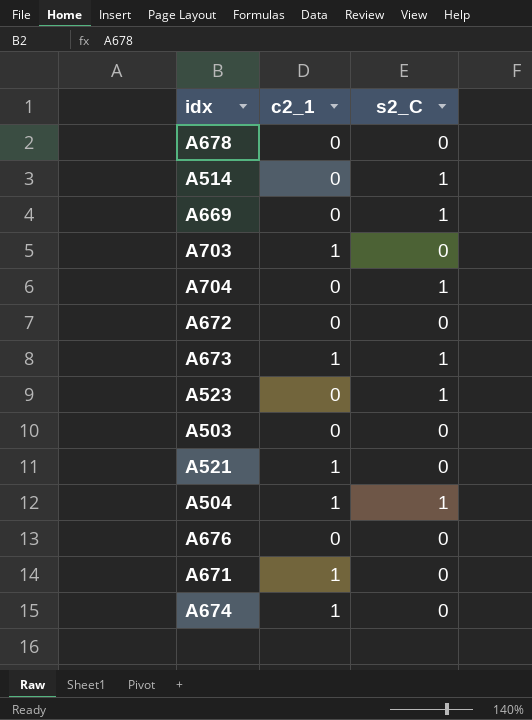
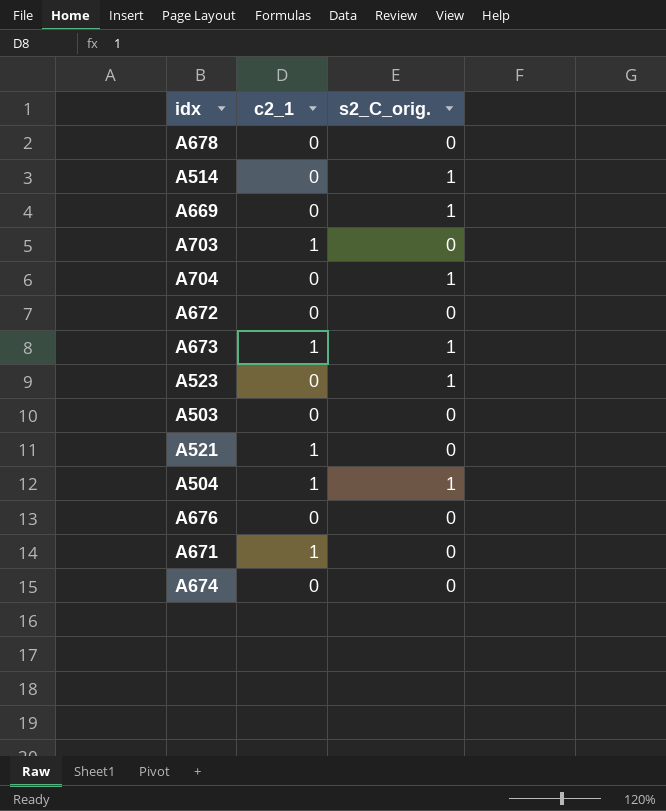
column name: s2_C -> s2_C_orig.
A674 | c2_1: 1 -> 0

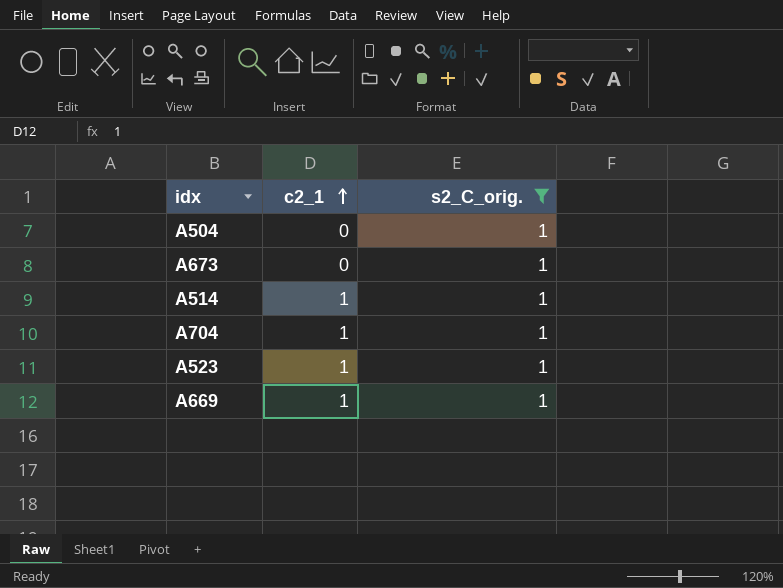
filter: none -> s2_C_orig. = 1
row order: none -> c2_1 ascending
A504 | c2_1: 1 -> 0
A673 | c2_1: 1 -> 0
A514 | c2_1: 0 -> 1
A704 | c2_1: 0 -> 1
A523 | c2_1: 0 -> 1
A669 | c2_1: 0 -> 1

